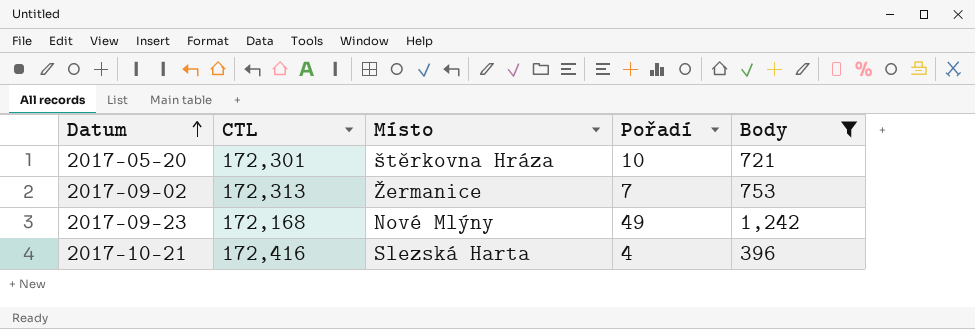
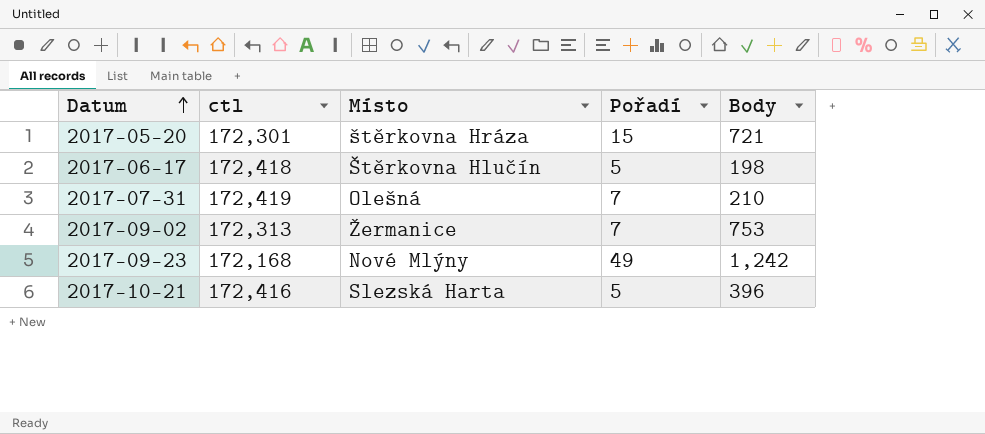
filter: Body >= 396 -> none
column name: CTL -> ctl
2017-05-20 | Pořadí: 10 -> 15
2017-10-21 | Pořadí: 4 -> 5

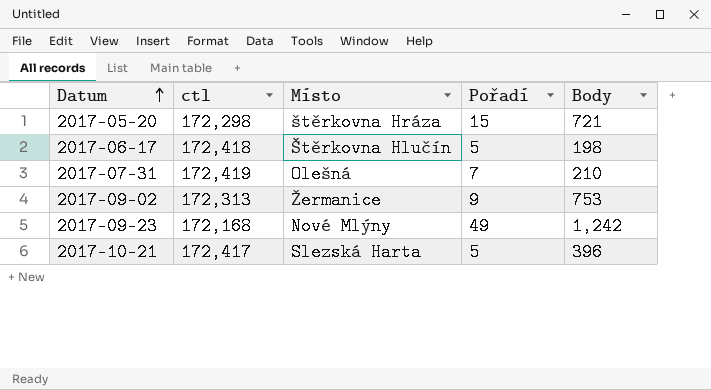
2017-05-20 | ctl: 172,301 -> 172,298
2017-09-02 | Pořadí: 7 -> 9
2017-10-21 | ctl: 172,416 -> 172,417

